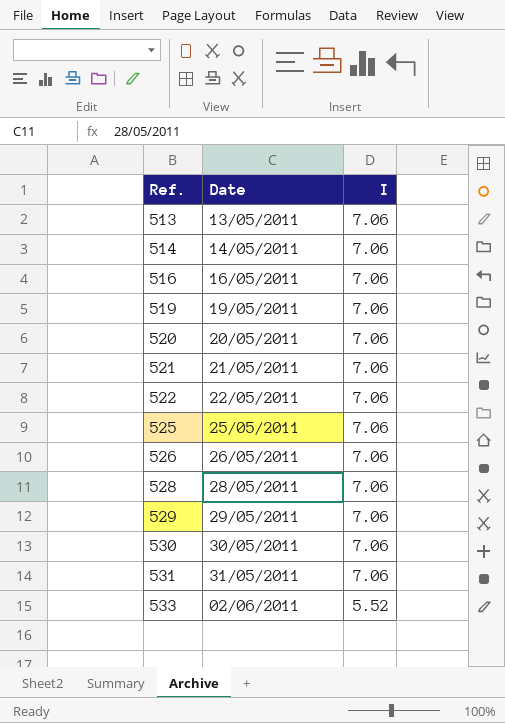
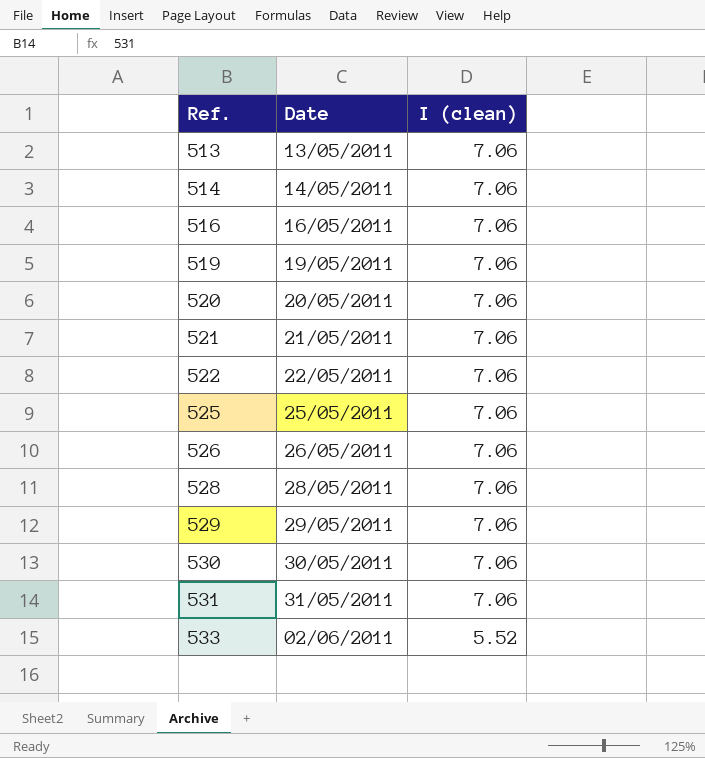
column name: I -> I (clean)

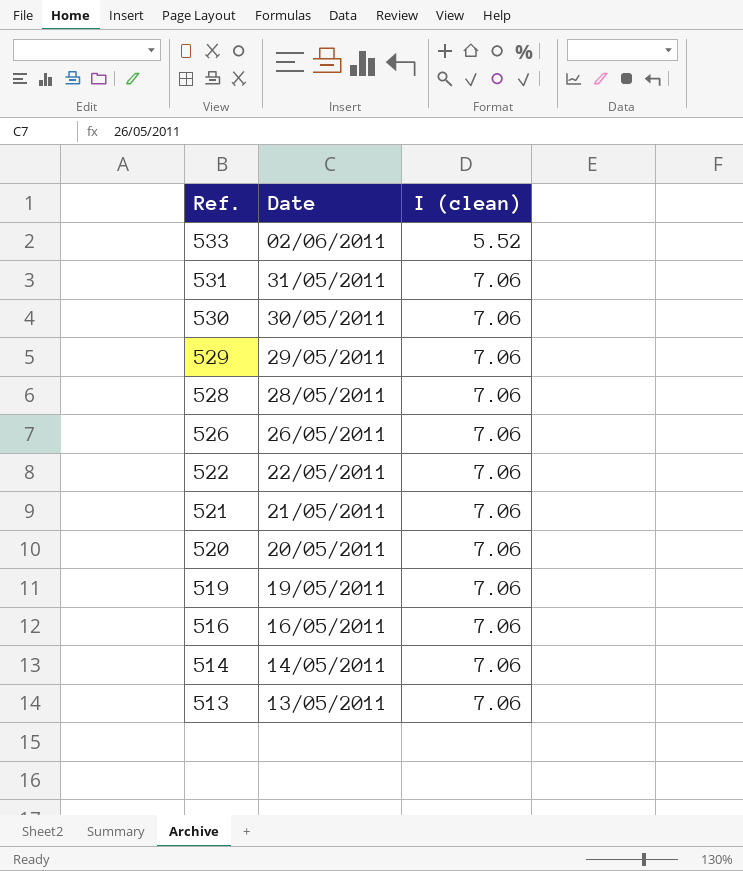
row order: Ref. ascending -> Ref. descending
row 525: 25/05/2011 | 7.06 -> none

